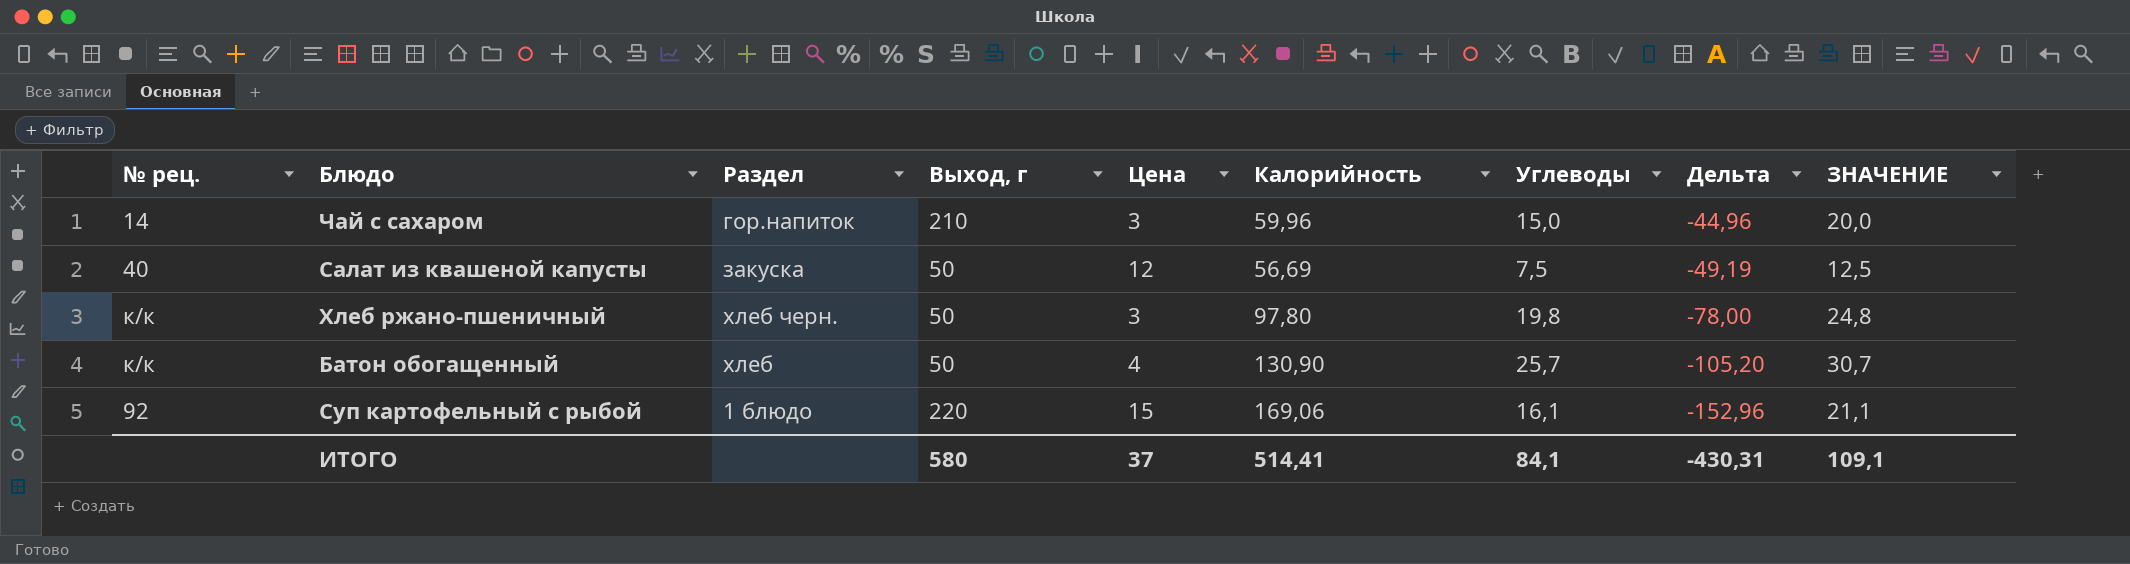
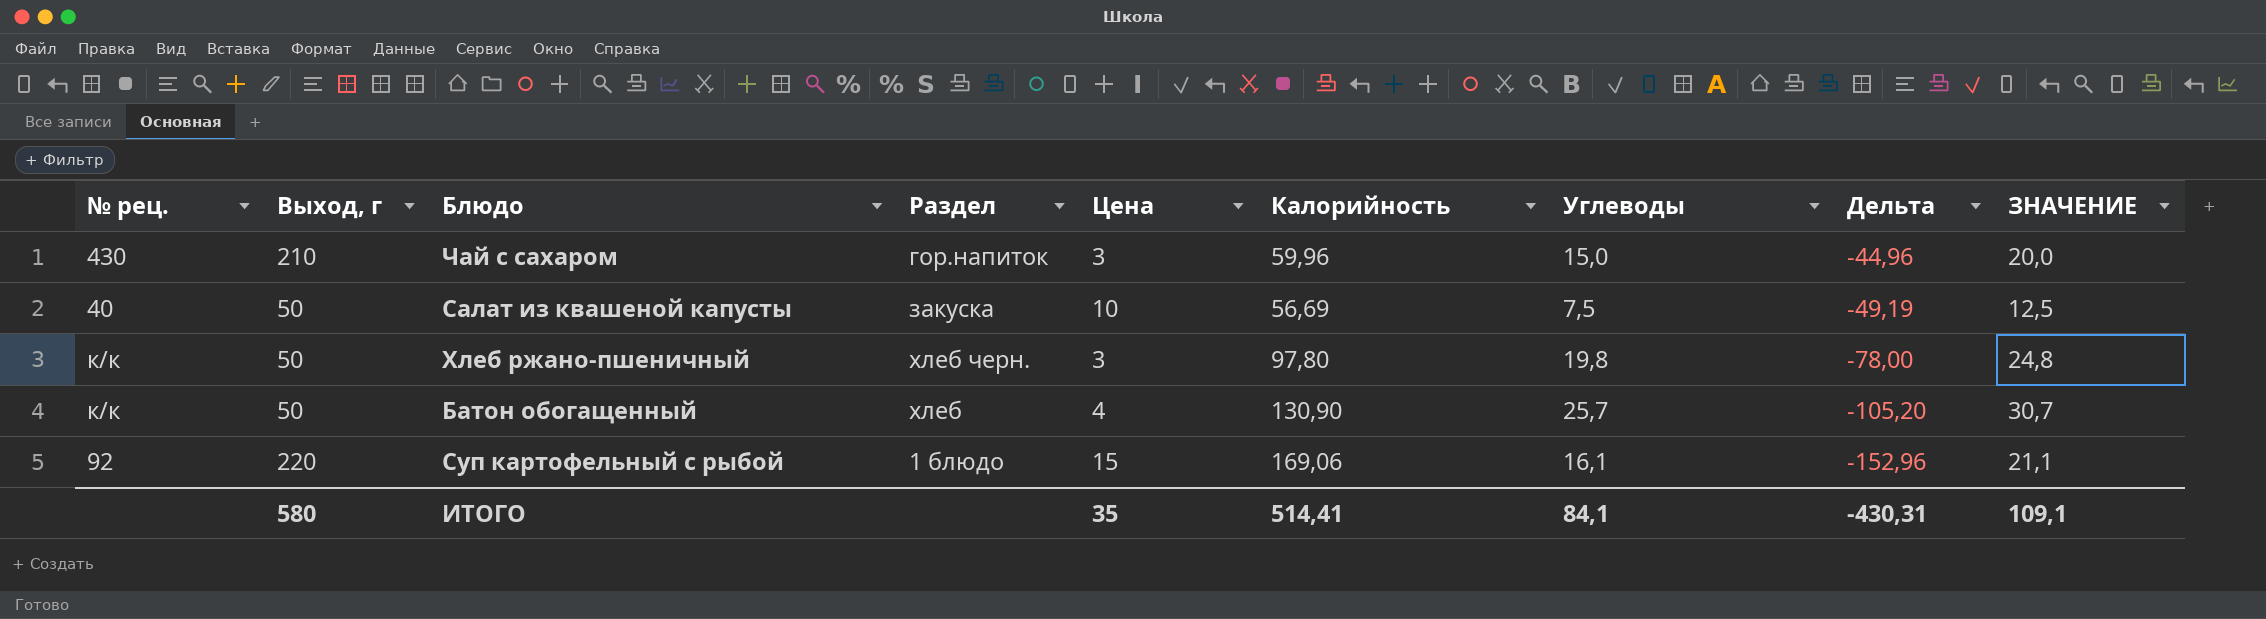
column Выход, г | position: 4 -> 2
Чай с сахаром | № рец.: 14 -> 430
Салат из квашеной капусты | Цена: 12 -> 10
ИТОГО | Цена: 37 -> 35

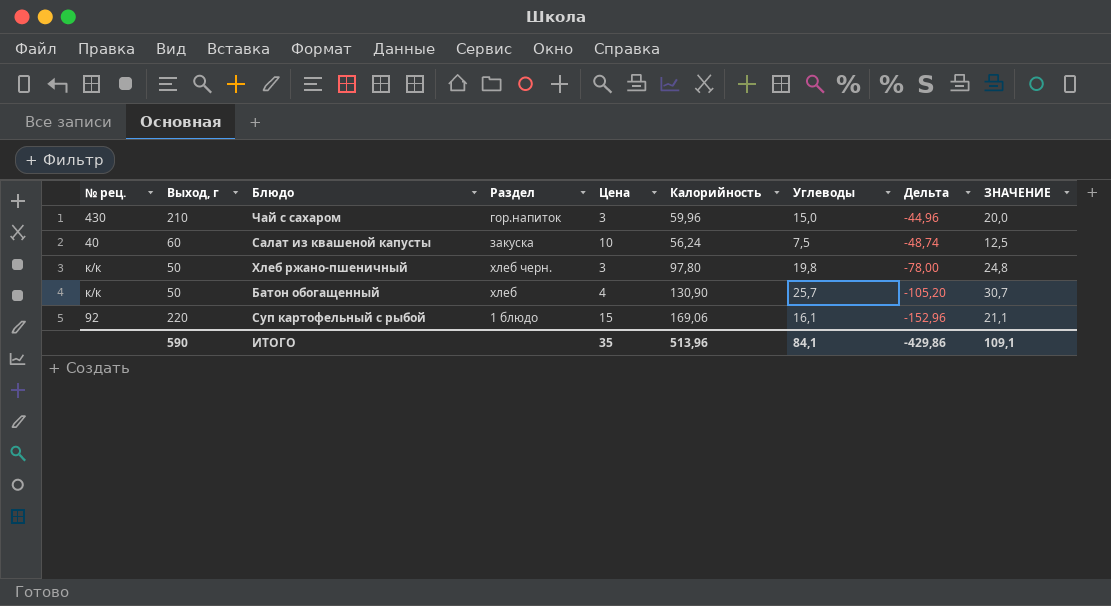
Салат из квашеной капусты | Выход, г: 50 -> 60
Салат из квашеной капусты | Калорийность: 56,69 -> 56,24
Салат из квашеной капусты | Дельта: -49,19 -> -48,74
ИТОГО | Выход, г: 580 -> 590
ИТОГО | Калорийность: 514,41 -> 513,96
ИТОГО | Дельта: -430,31 -> -429,86

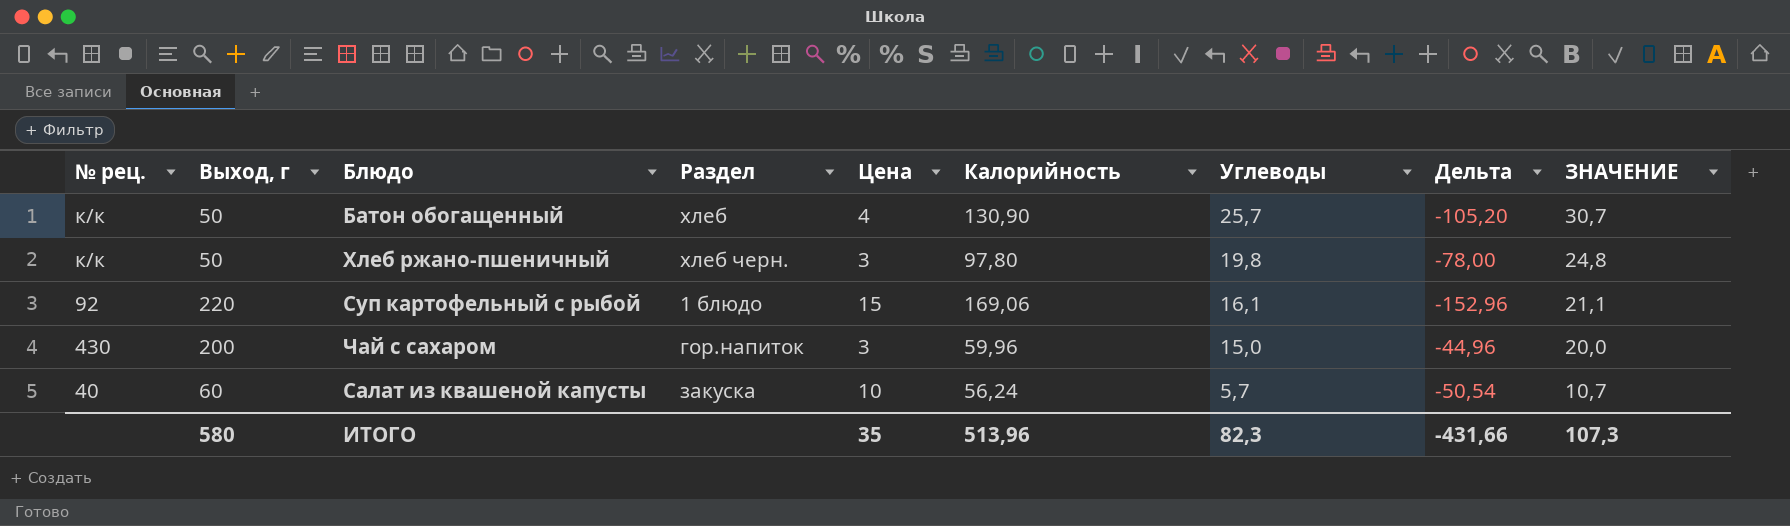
row order: Дельта descending -> Углеводы descending
Чай с сахаром | Выход, г: 210 -> 200
Салат из квашеной капусты | Углеводы: 7,5 -> 5,7
Салат из квашеной капусты | Дельта: -48,74 -> -50,54
Салат из квашеной капусты | ЗНАЧЕНИЕ: 12,5 -> 10,7
ИТОГО | Выход, г: 590 -> 580
ИТОГО | Углеводы: 84,1 -> 82,3
ИТОГО | Дельта: -429,86 -> -431,66
ИТОГО | ЗНАЧЕНИЕ: 109,1 -> 107,3

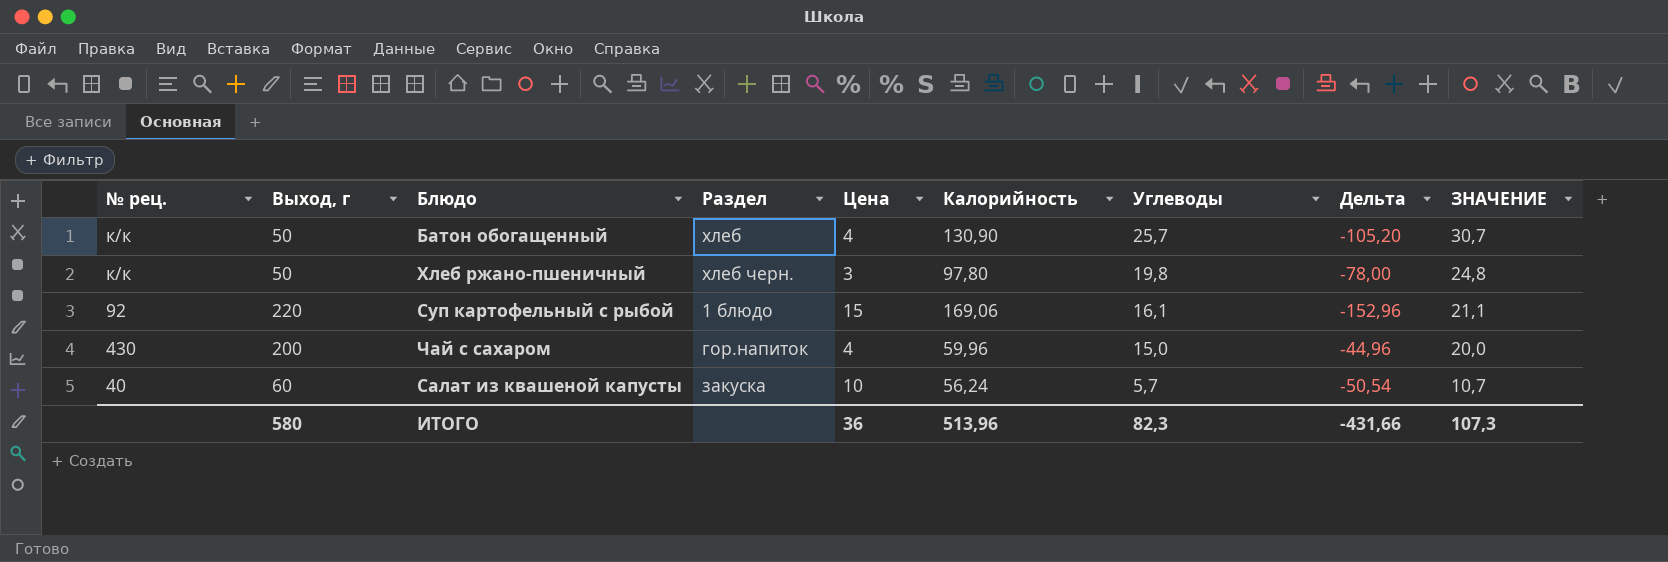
Чай с сахаром | Цена: 3 -> 4
ИТОГО | Цена: 35 -> 36

